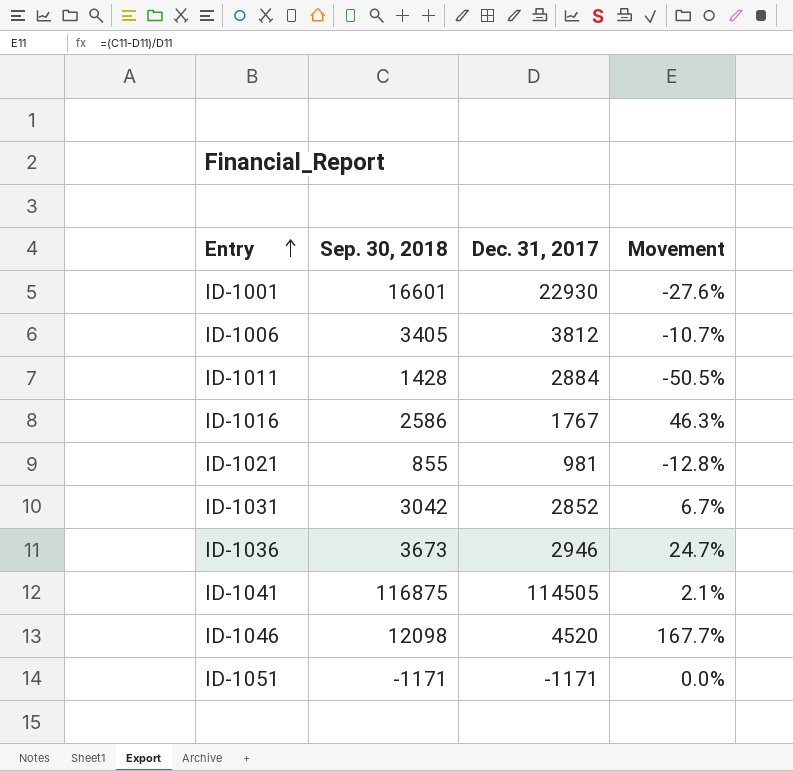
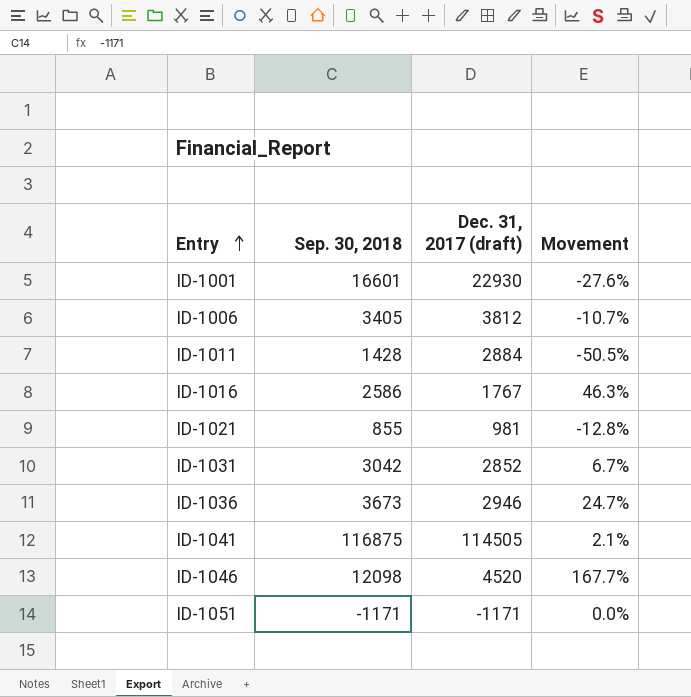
column name: Dec. 31, 2017 -> Dec. 31, 2017 (draft)

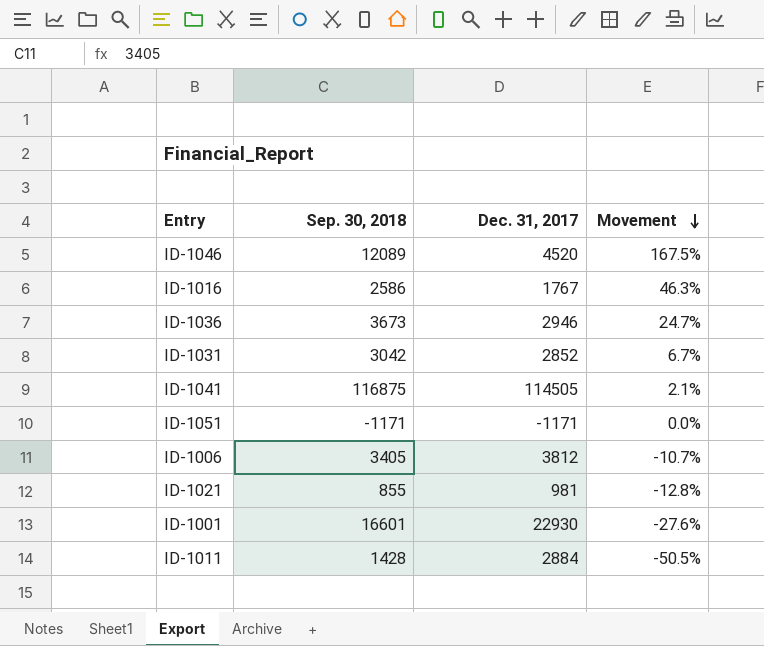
row order: Entry ascending -> Movement descending
column name: Dec. 31, 2017 (draft) -> Dec. 31, 2017
ID-1046 | Sep. 30, 2018: 12098 -> 12089
ID-1046 | Movement: 167.7% -> 167.5%

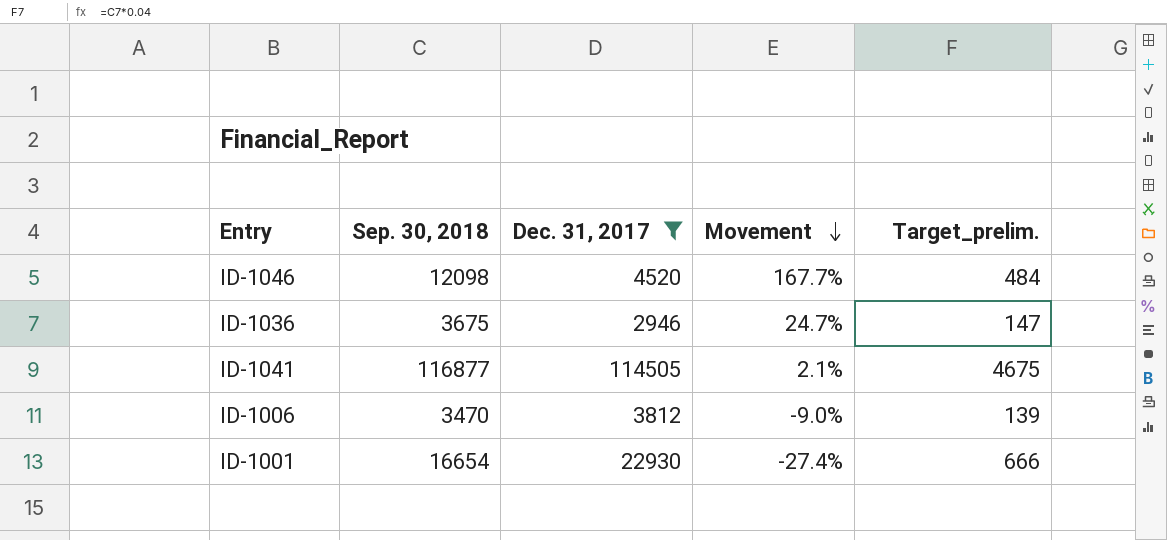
filter: none -> Dec. 31, 2017 >= 2946
column Target_prelim. | formula: none -> [Sep. 30, 2018] * 0.04
ID-1046 | Sep. 30, 2018: 12089 -> 12098
ID-1046 | Movement: 167.5% -> 167.7%
ID-1036 | Sep. 30, 2018: 3673 -> 3675
ID-1041 | Sep. 30, 2018: 116875 -> 116877
ID-1006 | Sep. 30, 2018: 3405 -> 3470
ID-1006 | Movement: -10.7% -> -9.0%
ID-1001 | Sep. 30, 2018: 16601 -> 16654
ID-1001 | Movement: -27.6% -> -27.4%

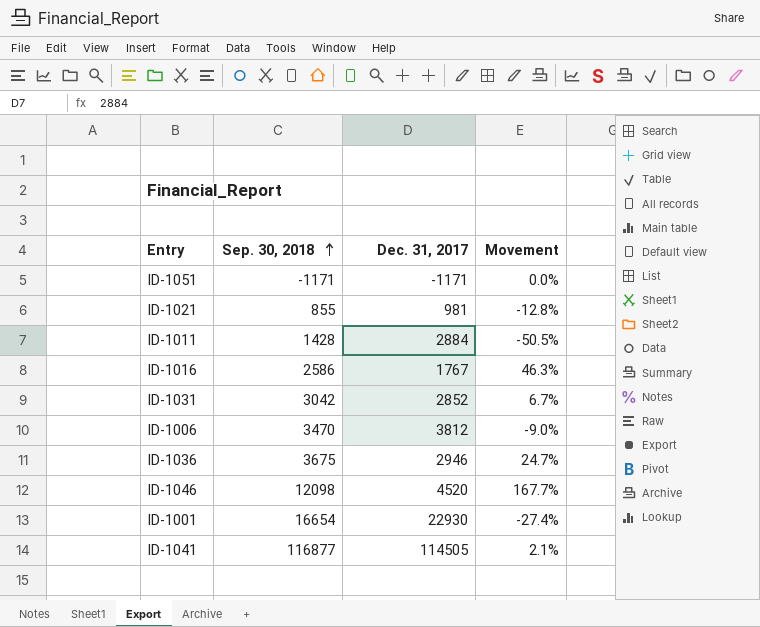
filter: Dec. 31, 2017 >= 2946 -> none
row order: Movement descending -> Sep. 30, 2018 ascending
column Target_prelim. | formula: [Sep. 30, 2018] * 0.04 -> none

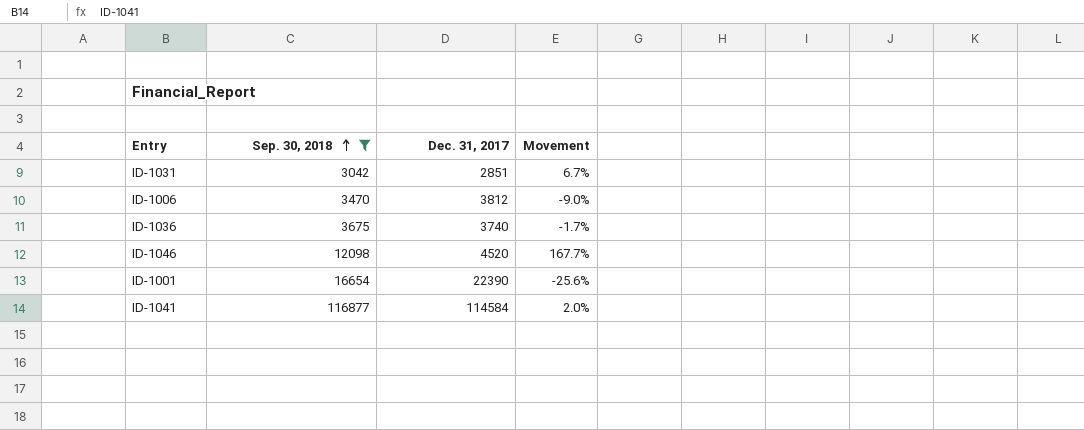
filter: none -> Sep. 30, 2018 >= 3042
ID-1031 | Dec. 31, 2017: 2852 -> 2851
ID-1036 | Dec. 31, 2017: 2946 -> 3740
ID-1036 | Movement: 24.7% -> -1.7%
ID-1001 | Dec. 31, 2017: 22930 -> 22390
ID-1001 | Movement: -27.4% -> -25.6%
ID-1041 | Dec. 31, 2017: 114505 -> 114584
ID-1041 | Movement: 2.1% -> 2.0%

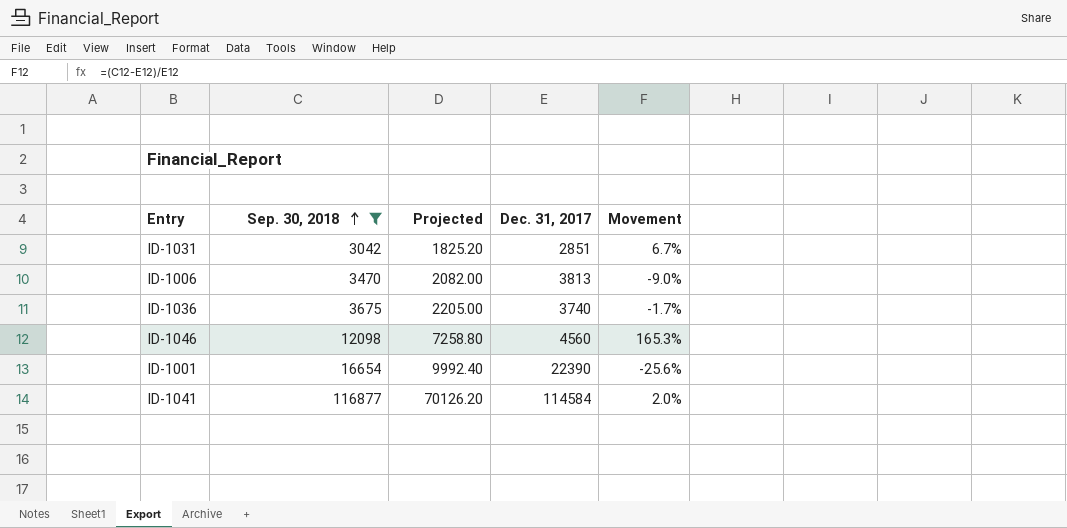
column Projected | formula: none -> [Sep. 30, 2018] * 0.6
ID-1006 | Dec. 31, 2017: 3812 -> 3813
ID-1046 | Dec. 31, 2017: 4520 -> 4560
ID-1046 | Movement: 167.7% -> 165.3%

